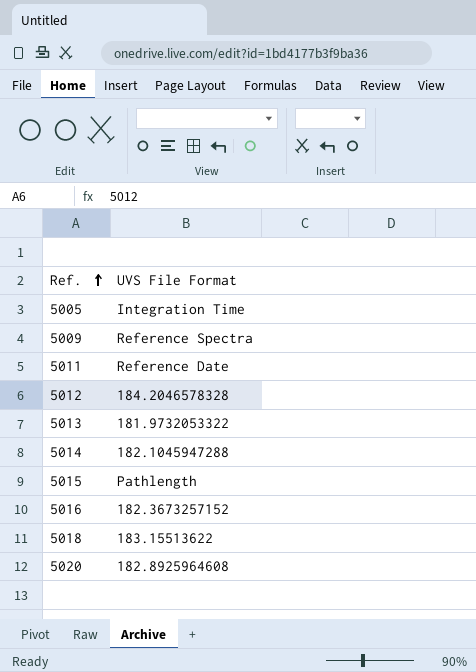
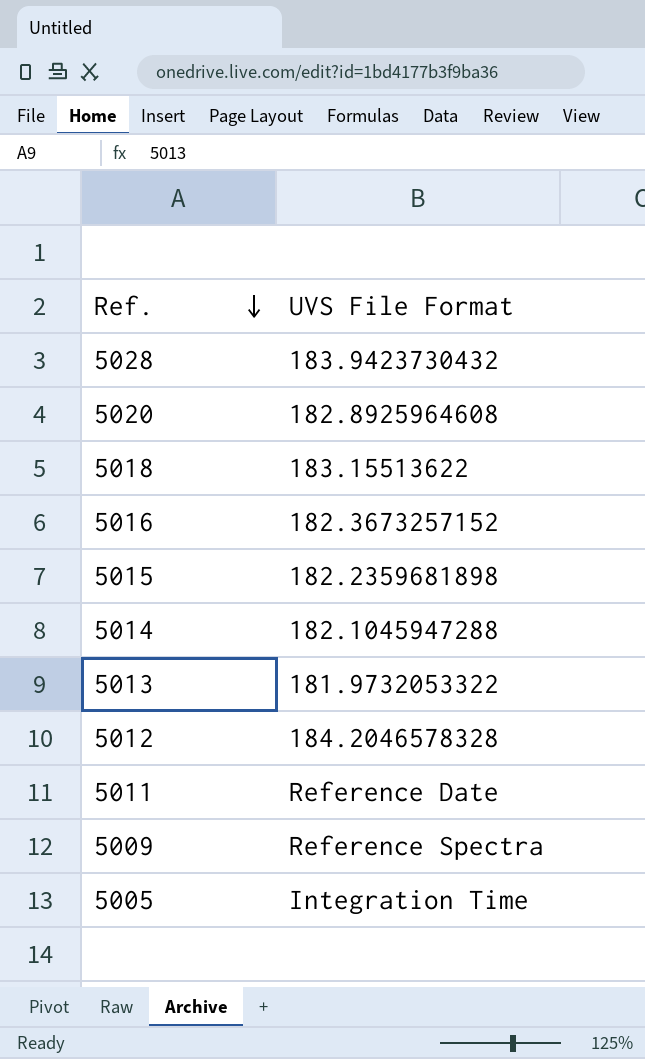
row order: Ref. ascending -> Ref. descending
row 5028: none -> 183.9423730432
5015 | UVS File Format: Pathlength -> 182.2359681898

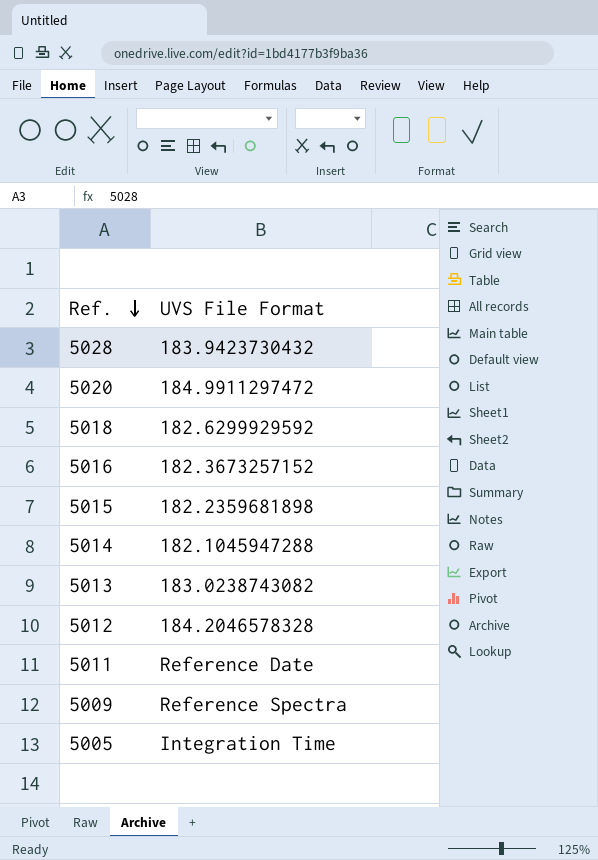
5020 | UVS File Format: 182.8925964608 -> 184.9911297472
5018 | UVS File Format: 183.15513622 -> 182.6299929592
5013 | UVS File Format: 181.9732053322 -> 183.0238743082

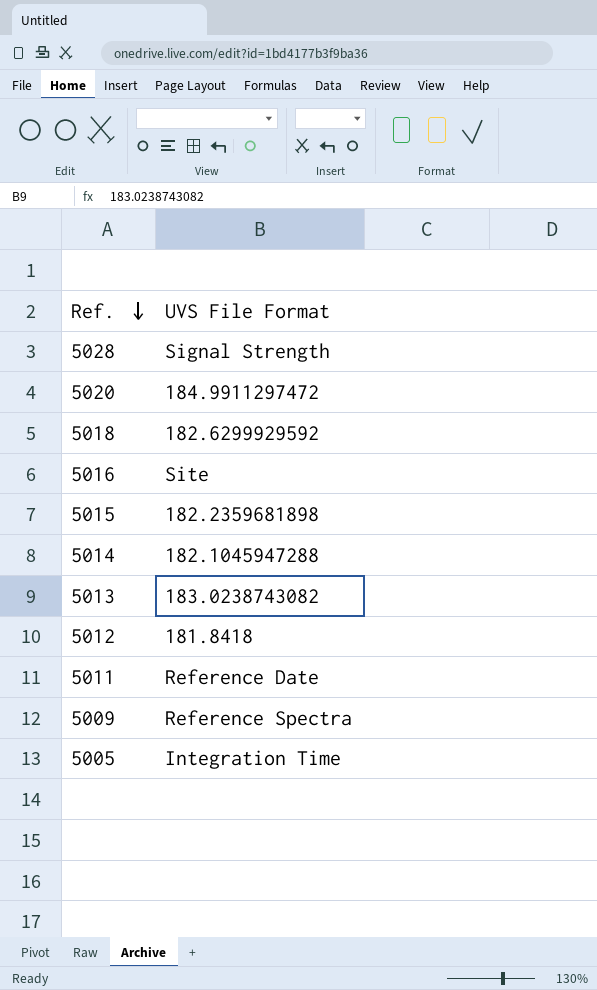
5028 | UVS File Format: 183.9423730432 -> Signal Strength
5016 | UVS File Format: 182.3673257152 -> Site
5012 | UVS File Format: 184.2046578328 -> 181.8418

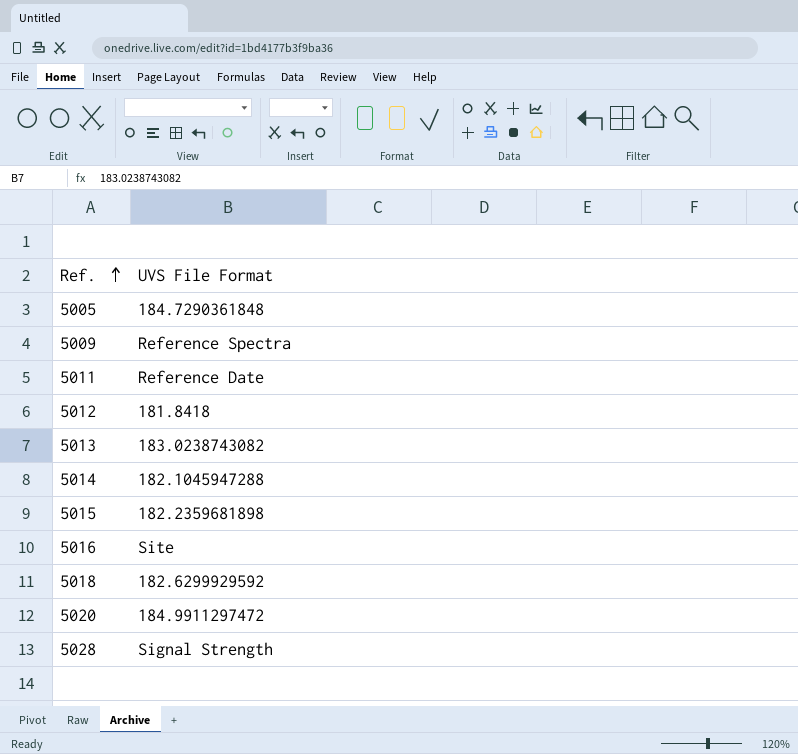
row order: Ref. descending -> Ref. ascending
5005 | UVS File Format: Integration Time -> 184.7290361848

